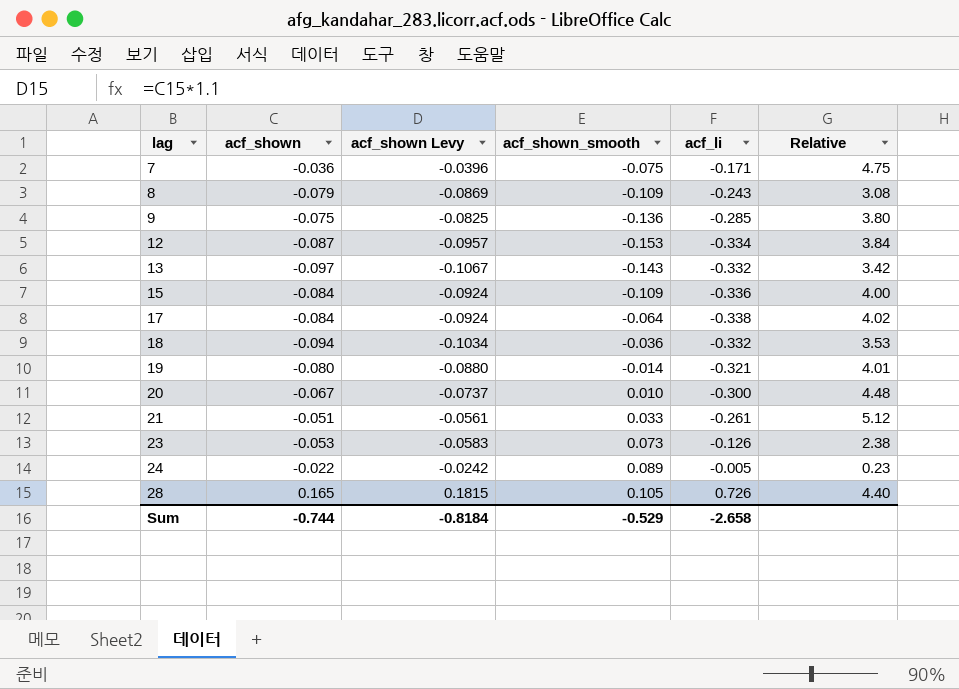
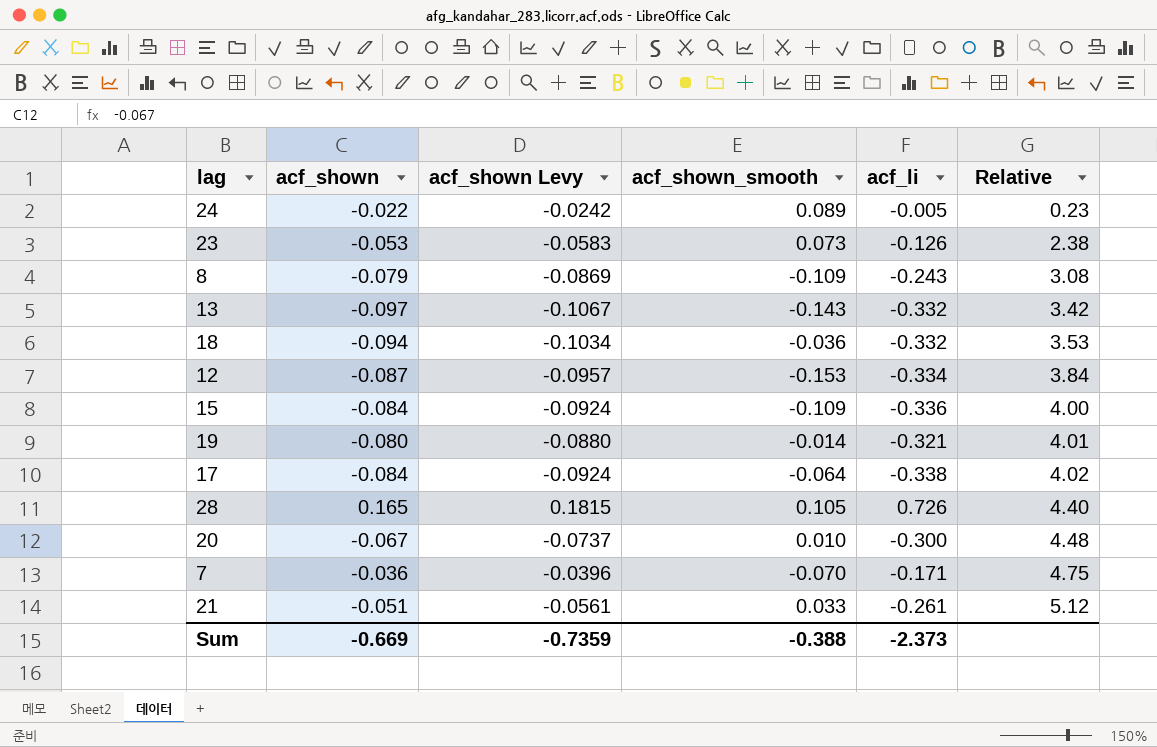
row order: lag ascending -> Relative ascending
row 9: -0.075 | -0.0825 | -0.136 | -0.285 | 3.80 -> none
7 | acf_shown_smooth: -0.075 -> -0.070
Sum | acf_shown: -0.744 -> -0.669
Sum | acf_shown Levy: -0.8184 -> -0.7359
Sum | acf_shown_smooth: -0.529 -> -0.388
Sum | acf_li: -2.658 -> -2.373

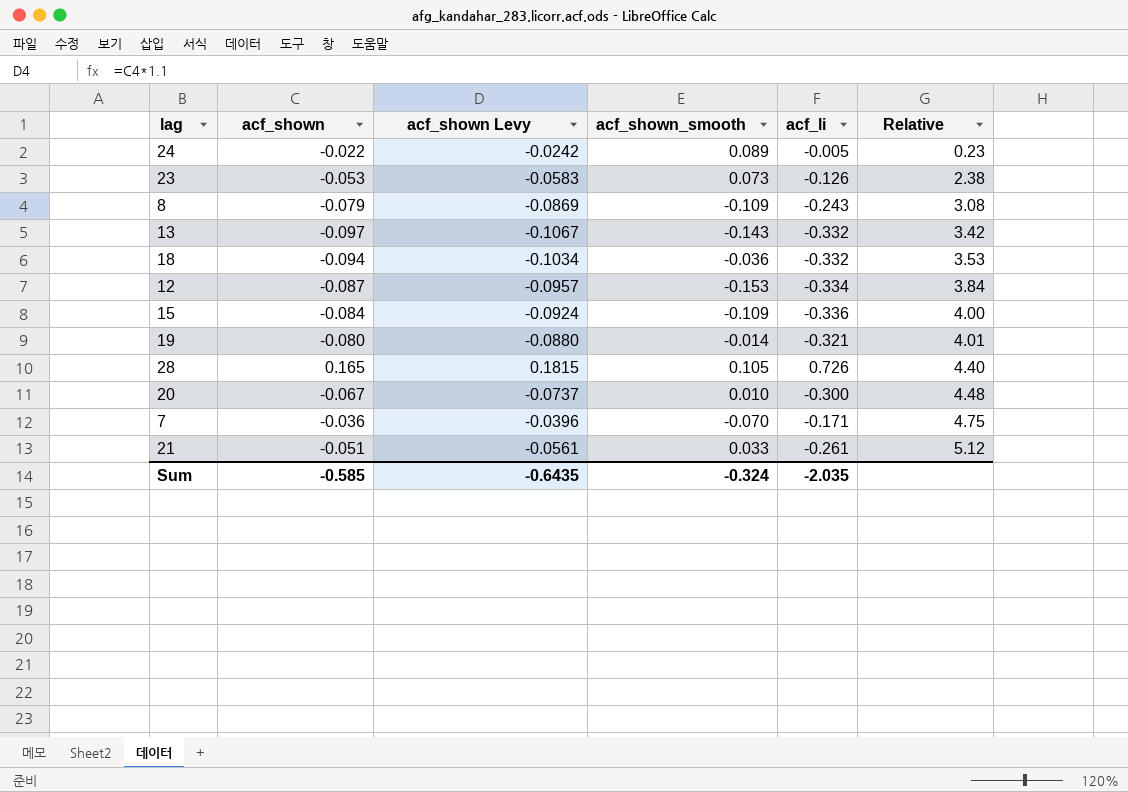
row 17: -0.084 | -0.0924 | -0.064 | -0.338 | 4.02 -> none
Sum | acf_shown: -0.669 -> -0.585
Sum | acf_shown Levy: -0.7359 -> -0.6435
Sum | acf_shown_smooth: -0.388 -> -0.324
Sum | acf_li: -2.373 -> -2.035

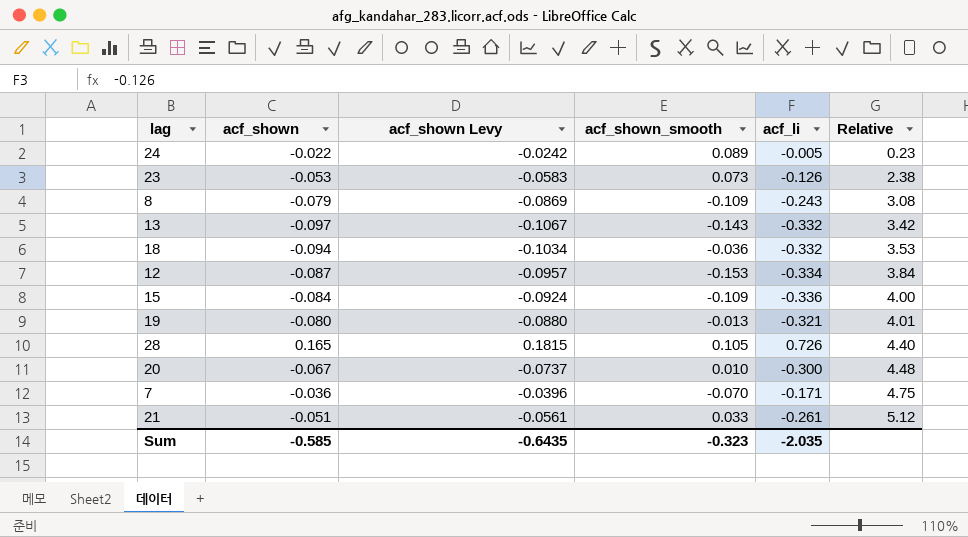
19 | acf_shown_smooth: -0.014 -> -0.013
Sum | acf_shown_smooth: -0.324 -> -0.323

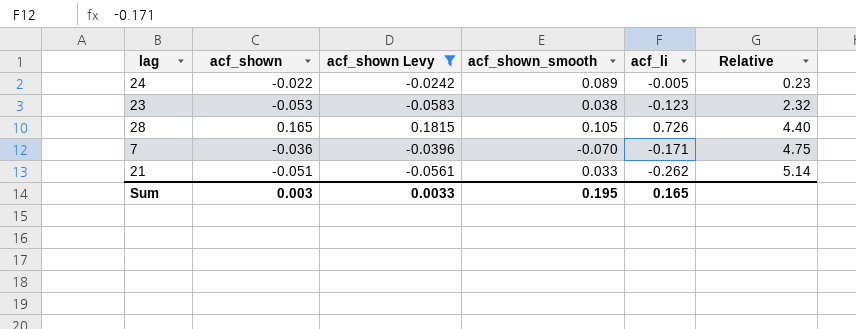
filter: none -> acf_shown Levy >= -0.0583
23 | acf_shown_smooth: 0.073 -> 0.038
23 | acf_li: -0.126 -> -0.123
23 | Relative: 2.38 -> 2.32
21 | acf_li: -0.261 -> -0.262
21 | Relative: 5.12 -> 5.14
Sum | acf_shown: -0.585 -> 0.003
Sum | acf_shown Levy: -0.6435 -> 0.0033
Sum | acf_shown_smooth: -0.323 -> 0.195
Sum | acf_li: -2.035 -> 0.165

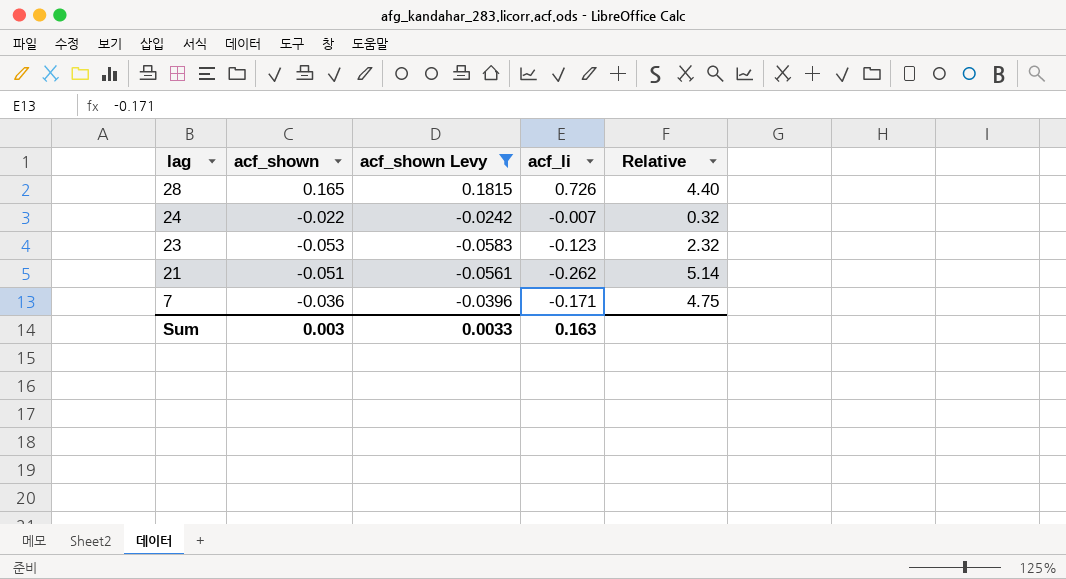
row order: Relative ascending -> lag descending
column acf_shown_smooth | position: 4 -> none
24 | acf_li: -0.005 -> -0.007
24 | Relative: 0.23 -> 0.32
Sum | acf_li: 0.165 -> 0.163

